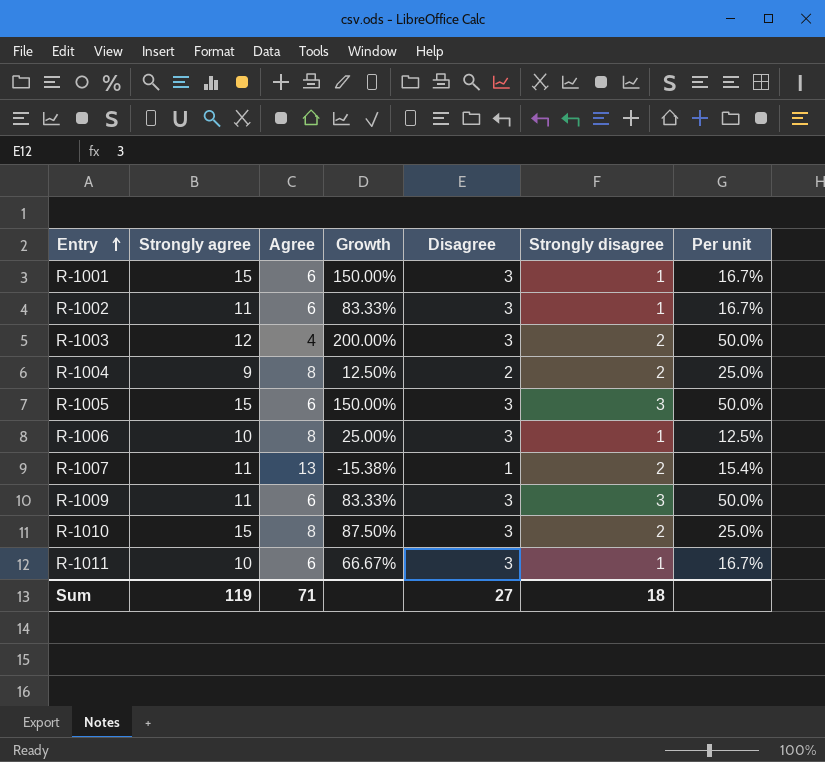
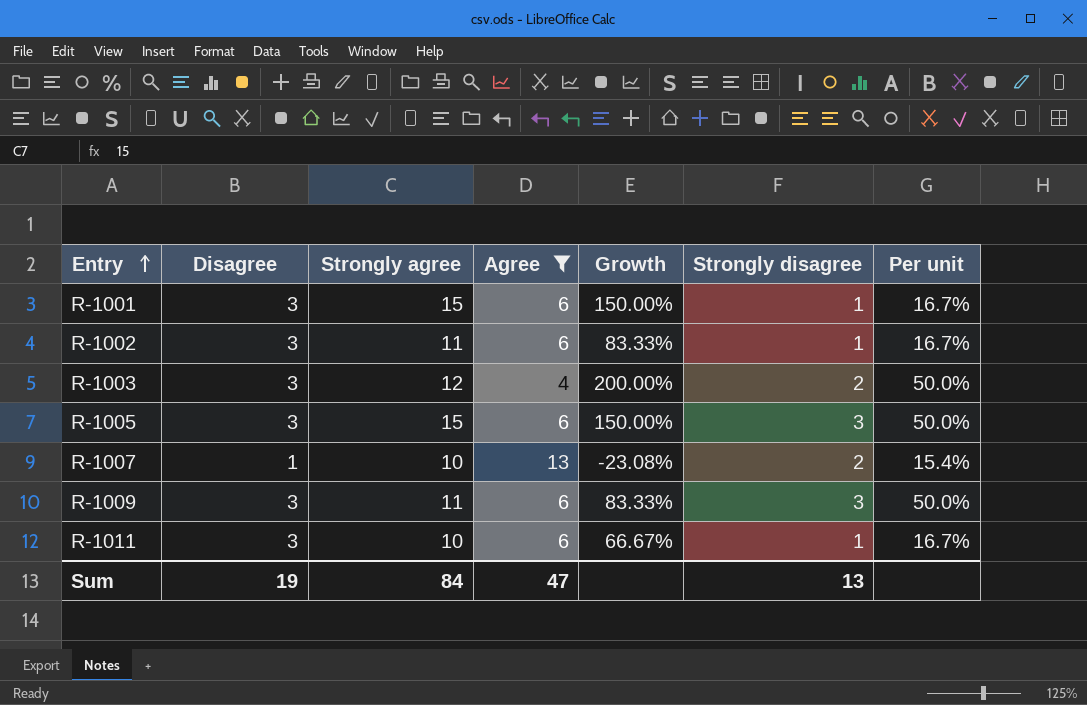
filter: none -> Agree != 8
column Disagree | position: 5 -> 2
R-1007 | Strongly agree: 11 -> 10
R-1007 | Growth: -15.38% -> -23.08%
Sum | Disagree: 27 -> 19
Sum | Strongly agree: 119 -> 84
Sum | Agree: 71 -> 47
Sum | Strongly disagree: 18 -> 13

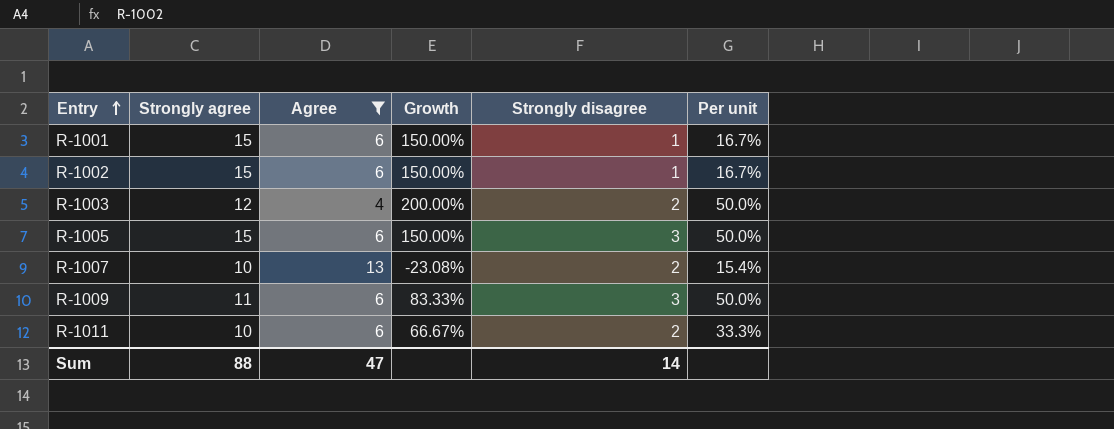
column Disagree | position: 2 -> none
R-1002 | Strongly agree: 11 -> 15
R-1002 | Growth: 83.33% -> 150.00%
R-1011 | Strongly disagree: 1 -> 2
R-1011 | Per unit: 16.7% -> 33.3%
Sum | Strongly agree: 84 -> 88
Sum | Strongly disagree: 13 -> 14

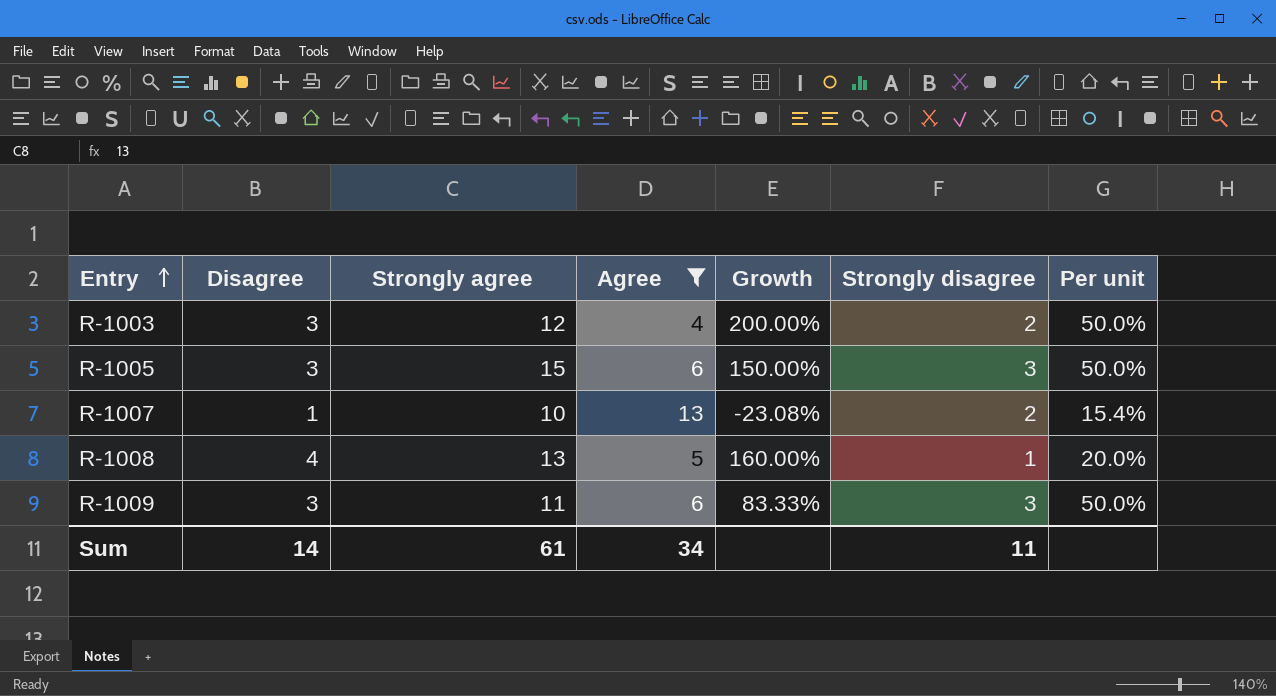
column Disagree | position: none -> 2
row R-1001: 15 | 6 | 150.00% | 1 | 16.7% -> none
row R-1002: 15 | 6 | 150.00% | 1 | 16.7% -> none
row R-1011: 10 | 6 | 66.67% | 2 | 33.3% -> none
row R-1008: none -> 4 | 13 | 5 | 160.00% | 1 | 20.0%
Sum | Strongly agree: 88 -> 61
Sum | Agree: 47 -> 34
Sum | Strongly disagree: 14 -> 11

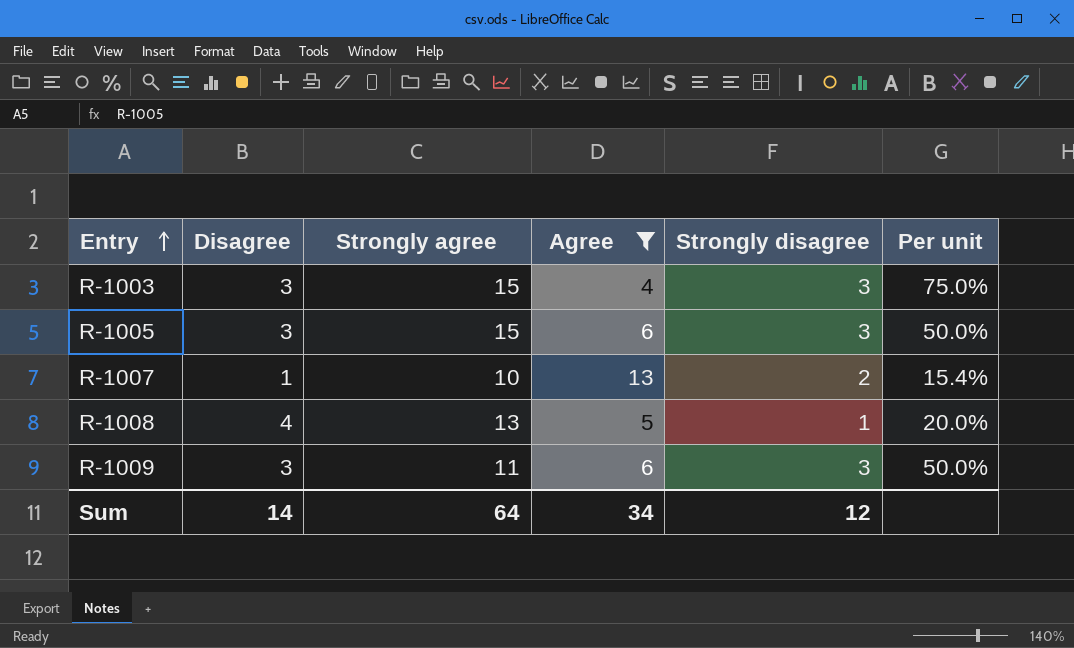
column Growth | formula: ([Strongly agree] - [Agree]) / [Agree] -> none
R-1003 | Strongly agree: 12 -> 15
R-1003 | Strongly disagree: 2 -> 3
R-1003 | Per unit: 50.0% -> 75.0%
Sum | Strongly agree: 61 -> 64
Sum | Strongly disagree: 11 -> 12

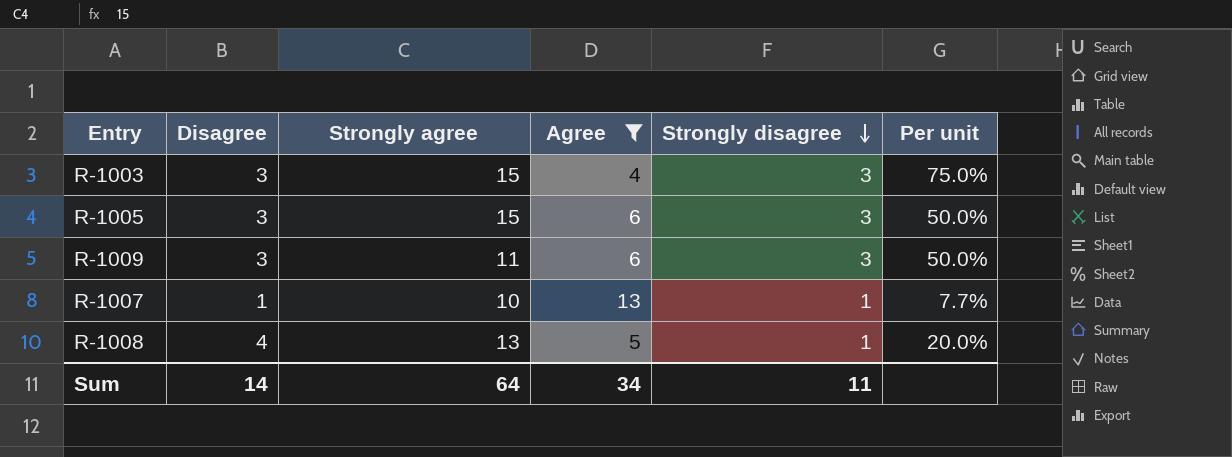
row order: Entry ascending -> Strongly disagree descending
R-1007 | Strongly disagree: 2 -> 1
R-1007 | Per unit: 15.4% -> 7.7%
Sum | Strongly disagree: 12 -> 11

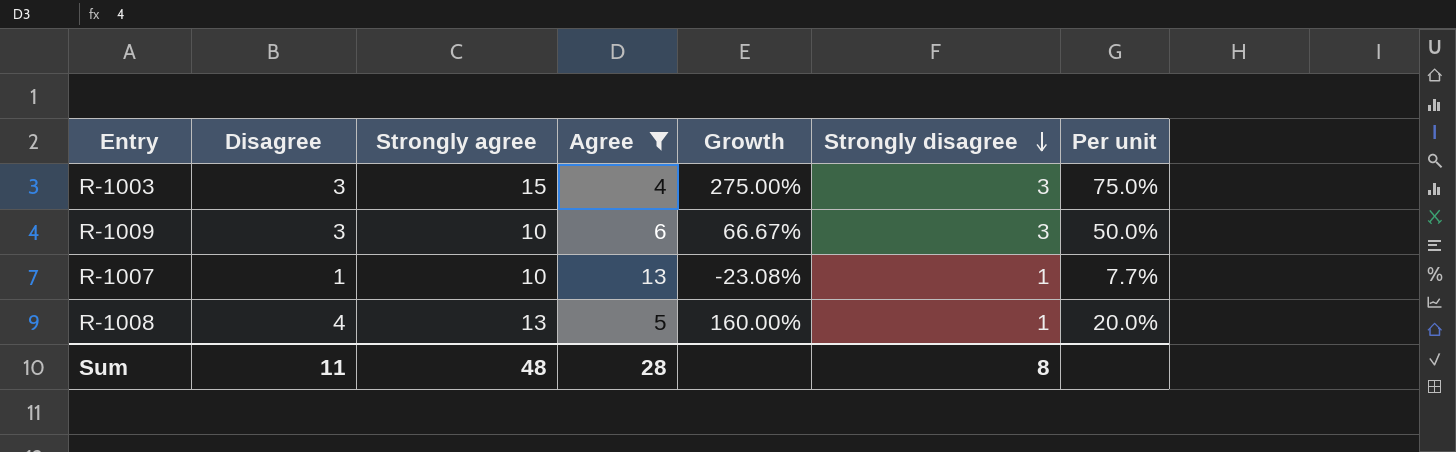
column Growth | formula: none -> ([Strongly agree] - [Agree]) / [Agree]
row R-1005: 3 | 15 | 6 | 3 | 50.0% -> none
R-1009 | Strongly agree: 11 -> 10
Sum | Disagree: 14 -> 11
Sum | Strongly agree: 64 -> 48
Sum | Agree: 34 -> 28
Sum | Strongly disagree: 11 -> 8

